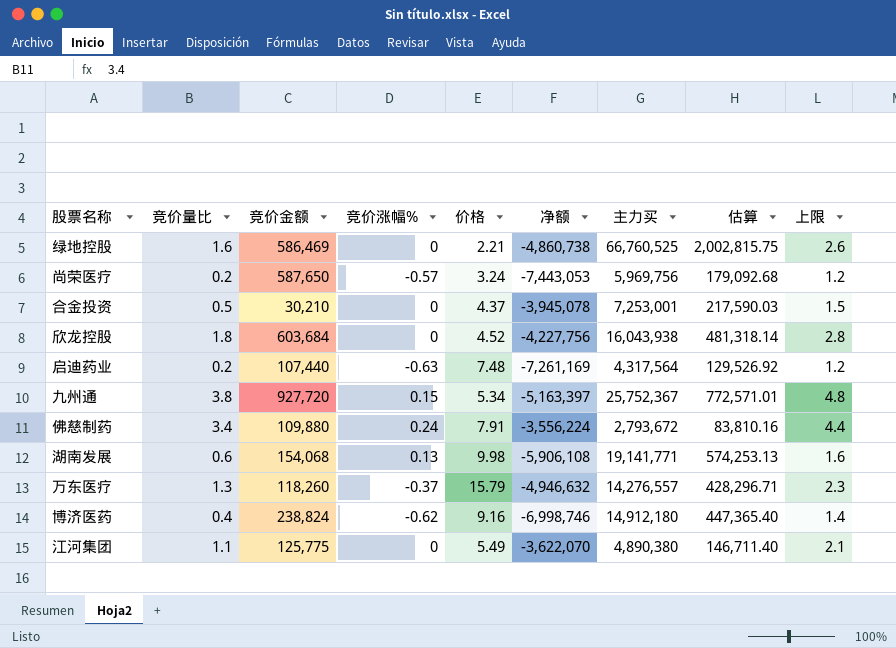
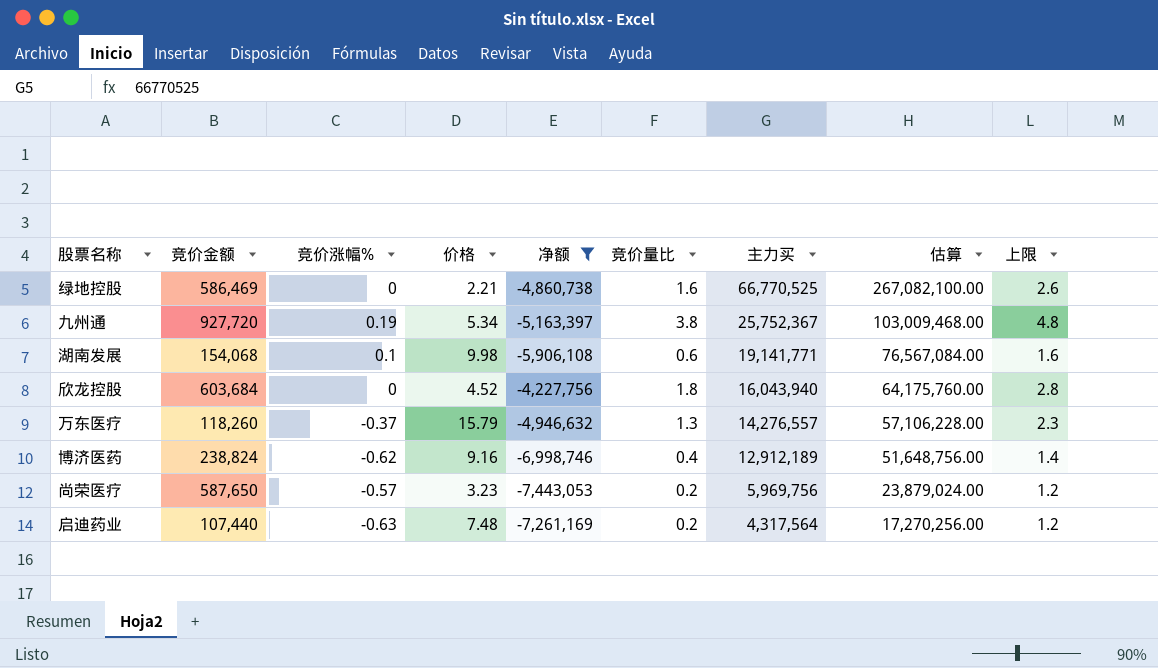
filter: none -> 净额 <= -4,227,756
row order: none -> 主力买 descending
column 竞价量比 | position: 2 -> 6
column 估算 | formula: [主力买] * 0.03 -> [主力买] * 4
绿地控股 | 主力买: 66,760,525 -> 66,770,525
九州通 | 竞价涨幅%: 0.15 -> 0.19
湖南发展 | 竞价涨幅%: 0.13 -> 0.1
欣龙控股 | 主力买: 16,043,938 -> 16,043,940
博济医药 | 主力买: 14,912,180 -> 12,912,189
尚荣医疗 | 价格: 3.24 -> 3.23

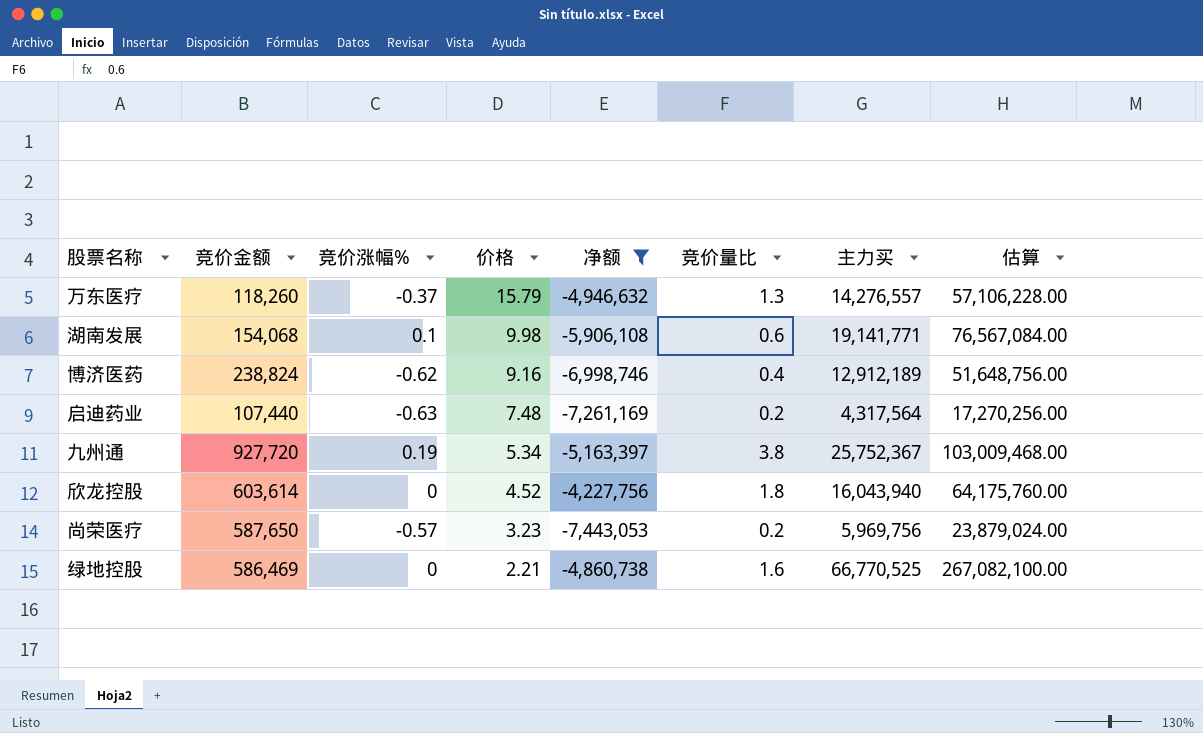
row order: 主力买 descending -> 价格 descending
column 上限 | formula: [竞价量比] + 1 -> none
欣龙控股 | 竞价金额: 603,684 -> 603,614

